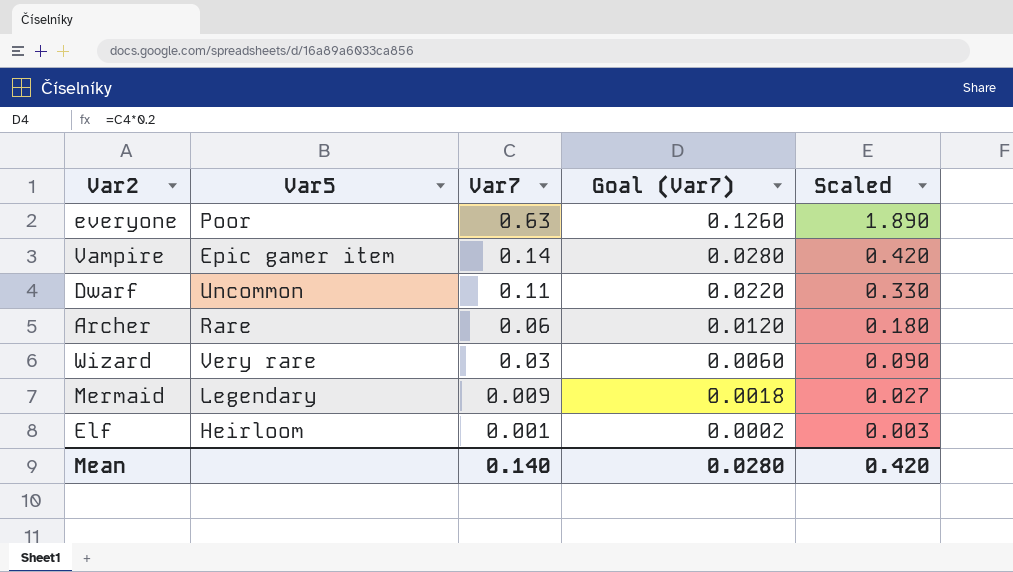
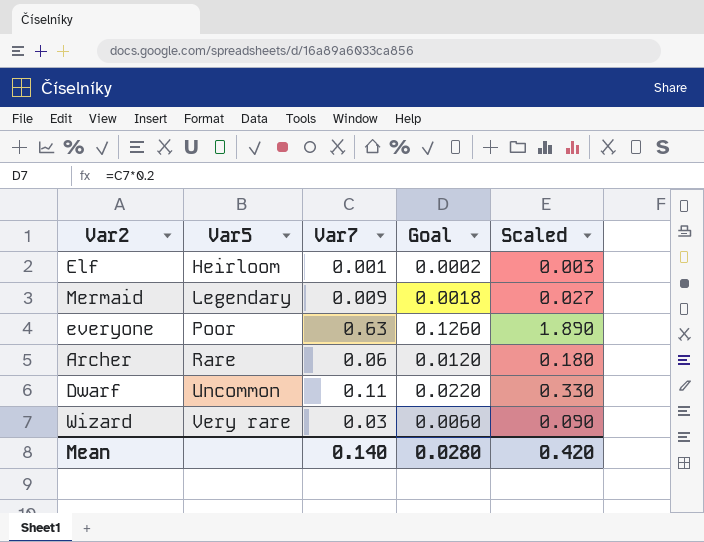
row order: Var7 descending -> Var5 ascending
column name: Goal (Var7) -> Goal
row Vampire: Epic gamer item | 0.14 | 0.0280 | 0.420 -> none

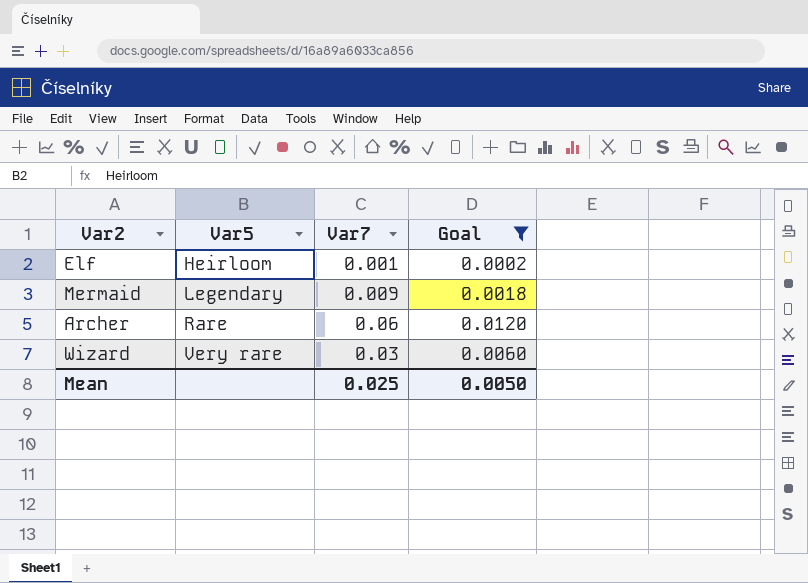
filter: none -> Goal <= 0.0120
column Scaled | formula: [Var7] * 3 -> none
Mean | Var7: 0.140 -> 0.025
Mean | Goal: 0.0280 -> 0.0050

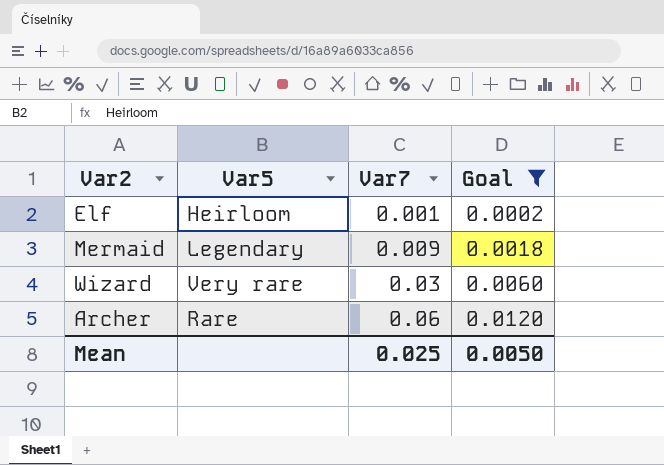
row order: Var5 ascending -> Var7 ascending

